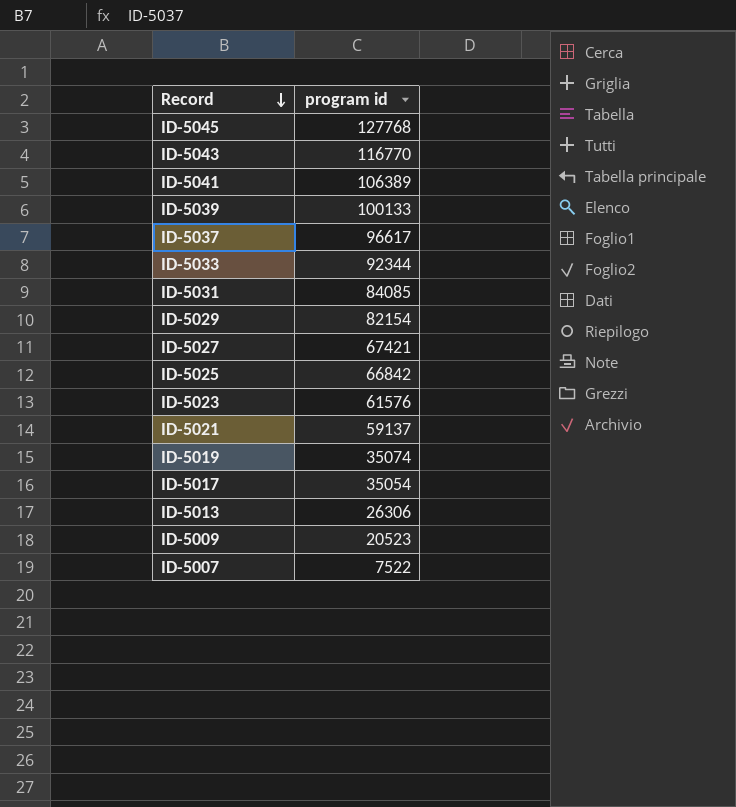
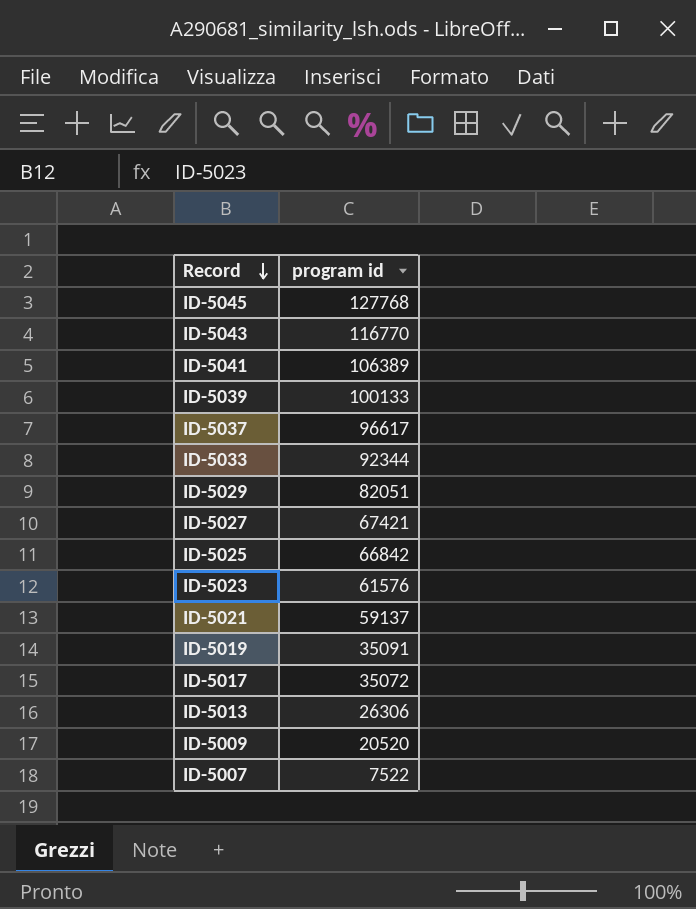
row ID-5031: 84085 -> none
ID-5029 | program id: 82154 -> 82051
ID-5019 | program id: 35074 -> 35091
ID-5017 | program id: 35054 -> 35072
ID-5009 | program id: 20523 -> 20520

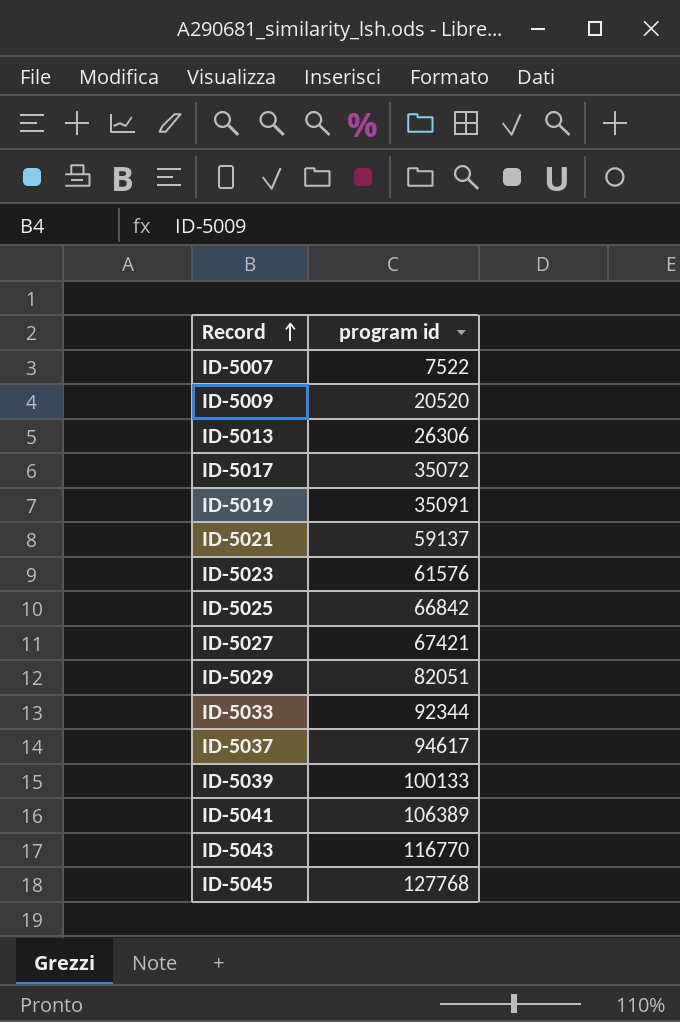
row order: Record descending -> Record ascending
ID-5037 | program id: 96617 -> 94617

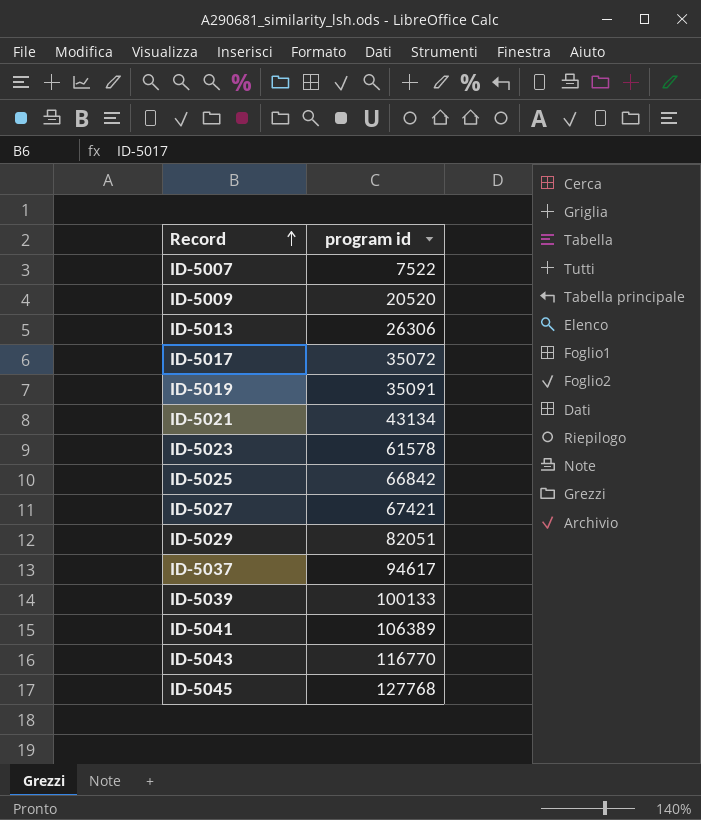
row ID-5033: 92344 -> none
ID-5021 | program id: 59137 -> 43134
ID-5023 | program id: 61576 -> 61578

